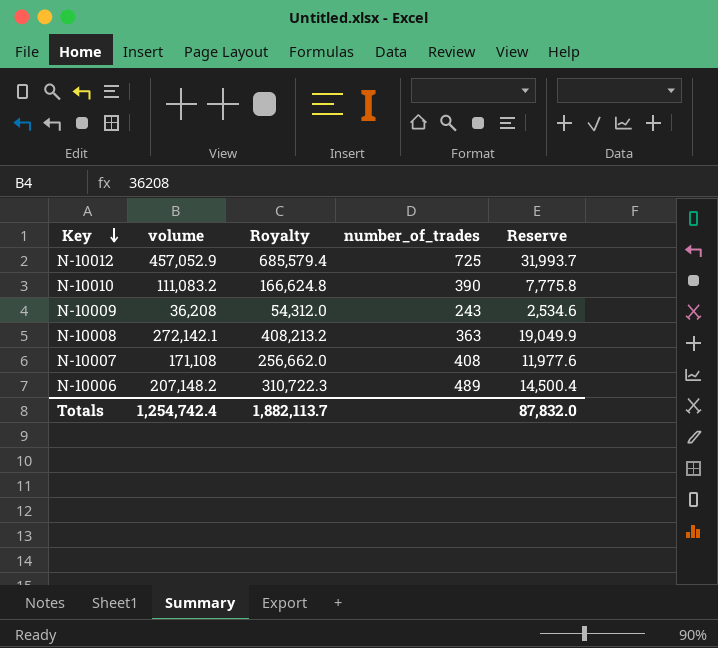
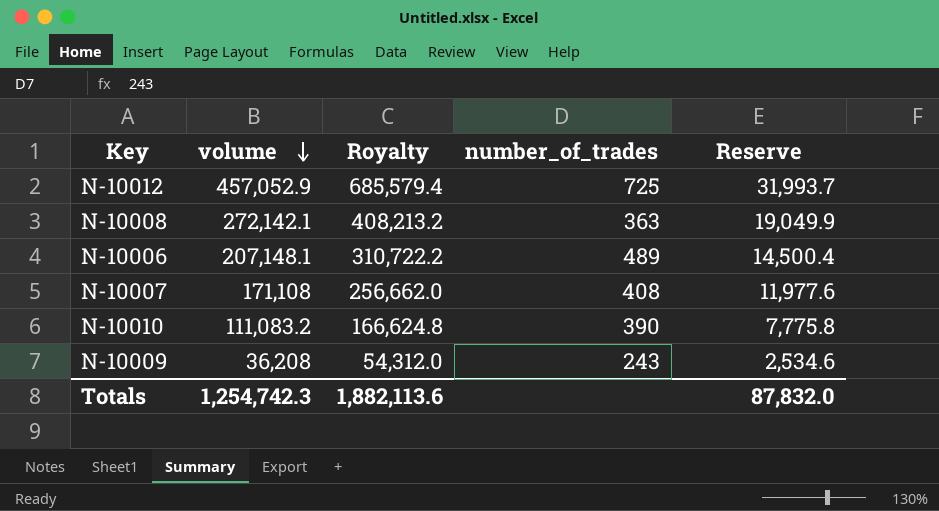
row order: Key descending -> volume descending
N-10006 | volume: 207,148.2 -> 207,148.1
N-10006 | Royalty: 310,722.3 -> 310,722.2
Totals | volume: 1,254,742.4 -> 1,254,742.3
Totals | Royalty: 1,882,113.7 -> 1,882,113.6

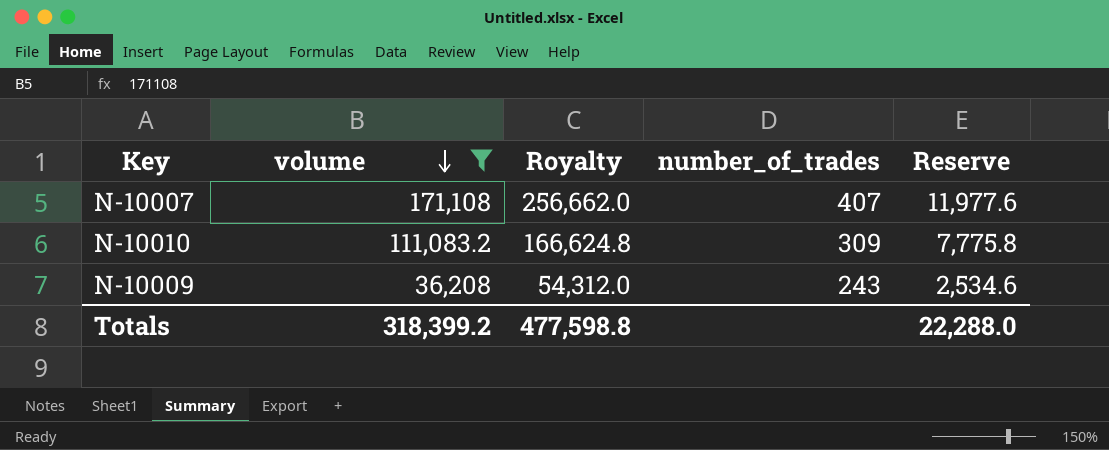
filter: none -> volume <= 171,108
N-10007 | number_of_trades: 408 -> 407
N-10010 | number_of_trades: 390 -> 309
Totals | volume: 1,254,742.3 -> 318,399.2
Totals | Royalty: 1,882,113.6 -> 477,598.8
Totals | Reserve: 87,832.0 -> 22,288.0

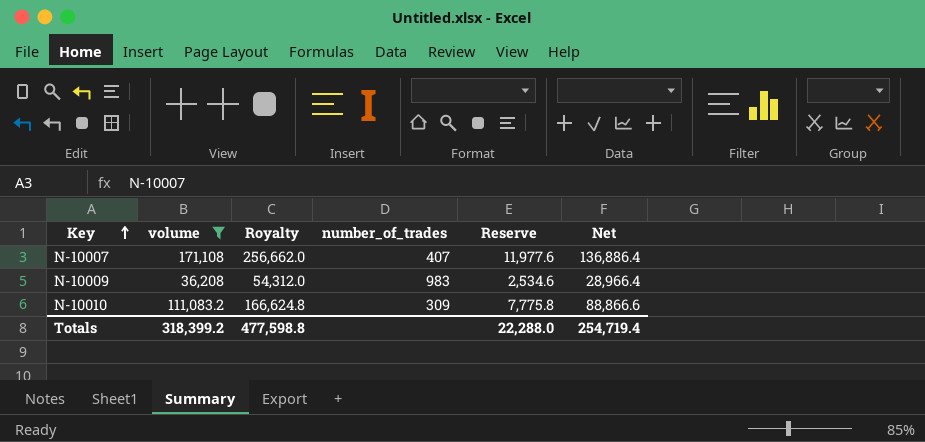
row order: volume descending -> Key ascending
column Net | formula: none -> [volume] * 0.8
N-10009 | number_of_trades: 243 -> 983

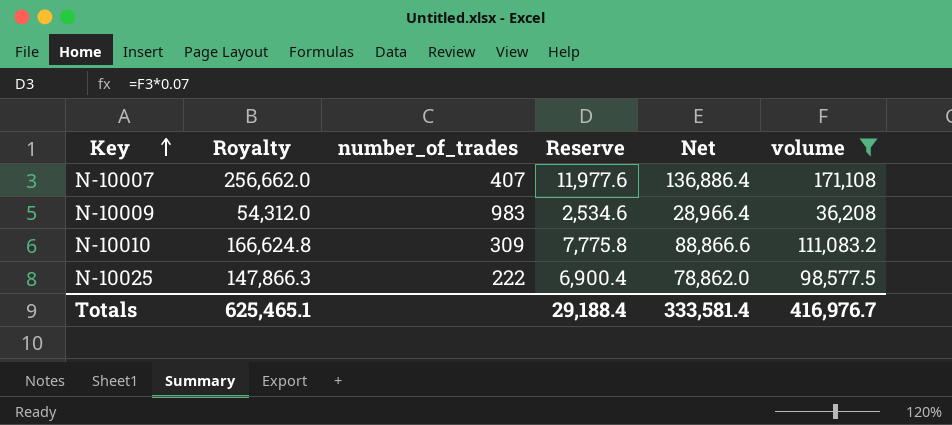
column volume | position: 2 -> 6
row N-10025: none -> 147,866.3 | 222 | 6,900.4 | 78,862.0 | 98,577.5
Totals | Royalty: 477,598.8 -> 625,465.1
Totals | Reserve: 22,288.0 -> 29,188.4
Totals | Net: 254,719.4 -> 333,581.4
Totals | volume: 318,399.2 -> 416,976.7

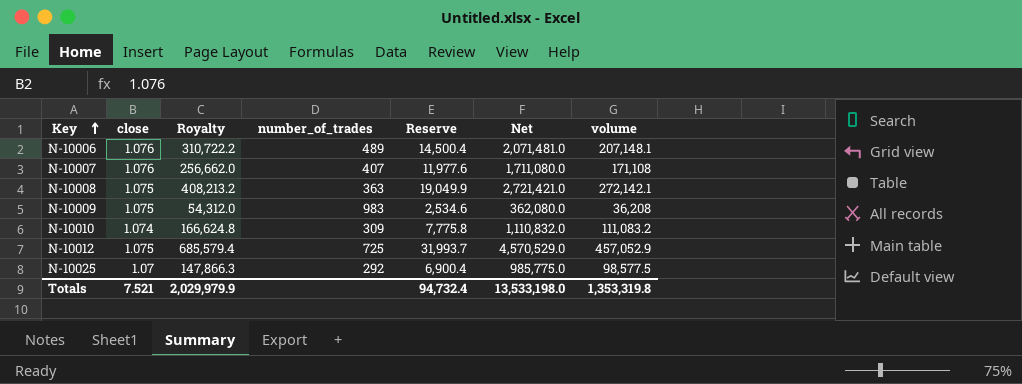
filter: volume <= 171,108 -> none
column close | position: none -> 2
column Net | formula: [volume] * 0.8 -> [volume] * 10
N-10025 | number_of_trades: 222 -> 292
Totals | Royalty: 625,465.1 -> 2,029,979.9
Totals | Reserve: 29,188.4 -> 94,732.4
Totals | Net: 333,581.4 -> 13,533,198.0
Totals | volume: 416,976.7 -> 1,353,319.8

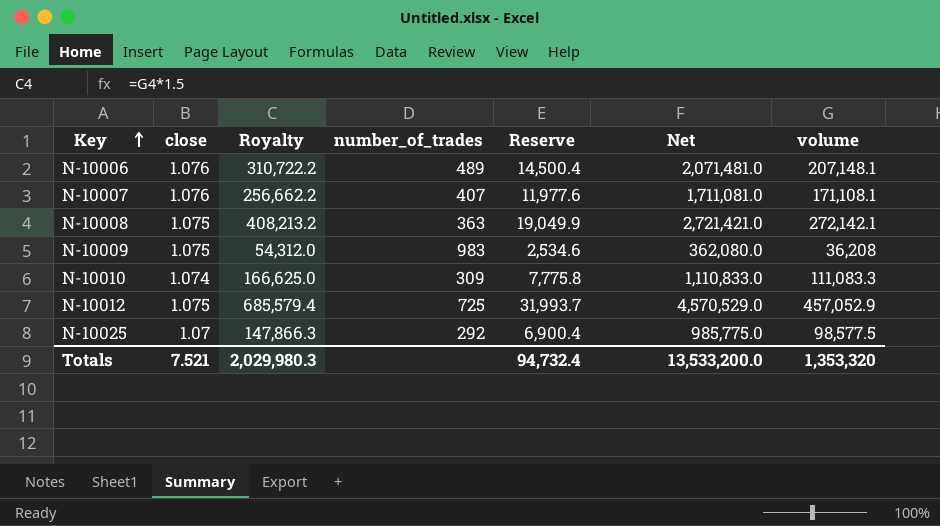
N-10007 | Royalty: 256,662.0 -> 256,662.2
N-10007 | Net: 1,711,080.0 -> 1,711,081.0
N-10007 | volume: 171,108 -> 171,108.1
N-10010 | Royalty: 166,624.8 -> 166,625.0
N-10010 | Net: 1,110,832.0 -> 1,110,833.0
N-10010 | volume: 111,083.2 -> 111,083.3
Totals | Royalty: 2,029,979.9 -> 2,029,980.3
Totals | Net: 13,533,198.0 -> 13,533,200.0
Totals | volume: 1,353,319.8 -> 1,353,320

